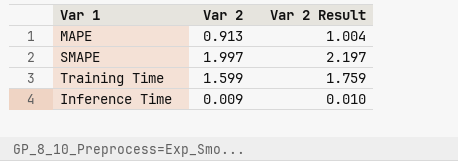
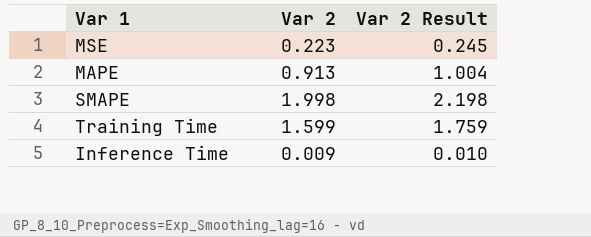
row MSE: none -> 0.223 | 0.245
SMAPE | Var 2: 1.997 -> 1.998
SMAPE | Var 2 Result: 2.197 -> 2.198

